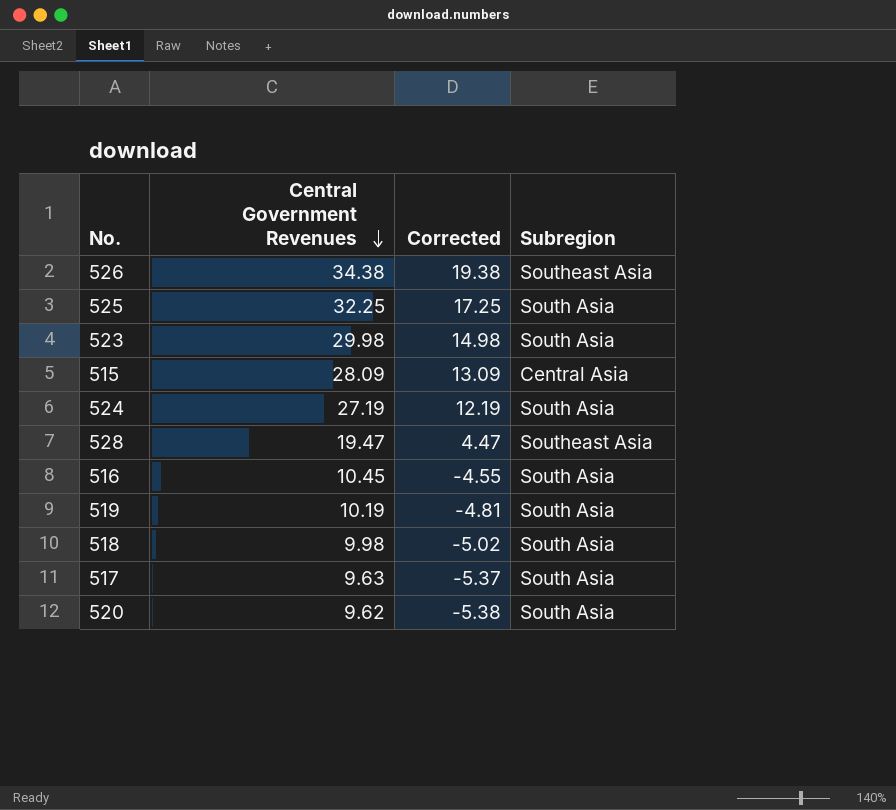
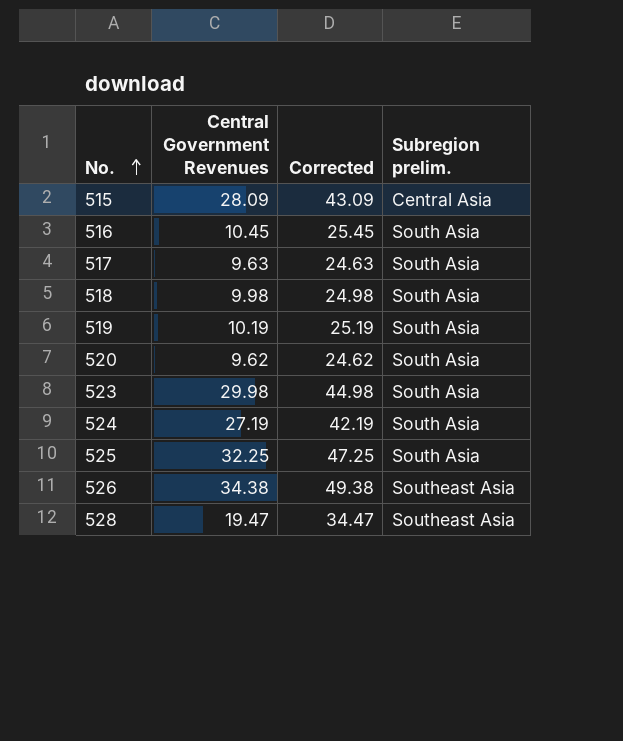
row order: Central Government Revenues descending -> No. ascending
column Corrected | formula: [Central Government Revenues] - 15 -> [Central Government Revenues] + 15
column name: Subregion -> Subregion prelim.

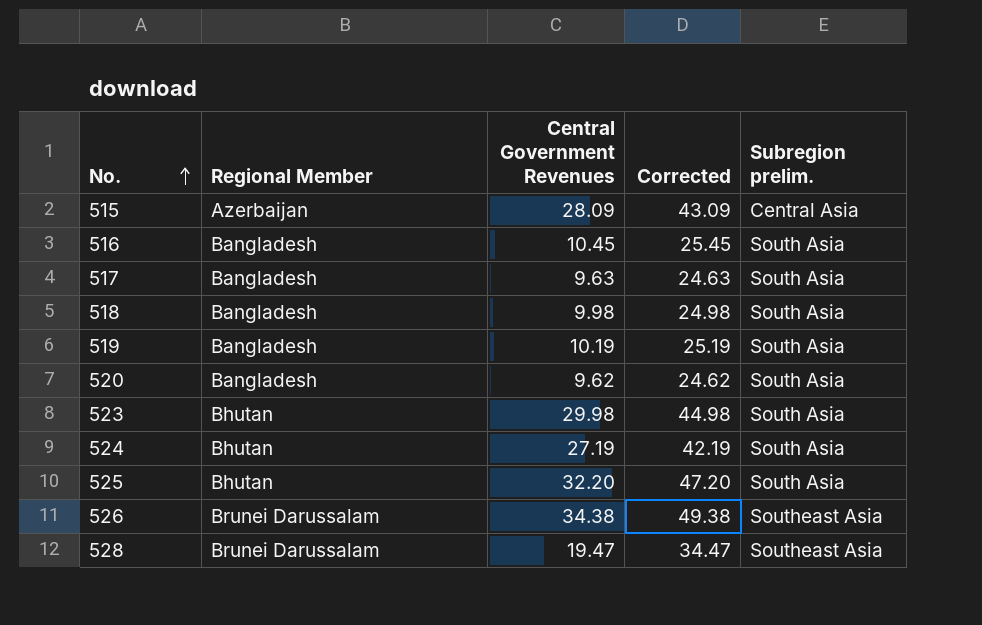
column Regional Member | position: none -> 2
525 | Central Government Revenues: 32.25 -> 32.20
525 | Corrected: 47.25 -> 47.20

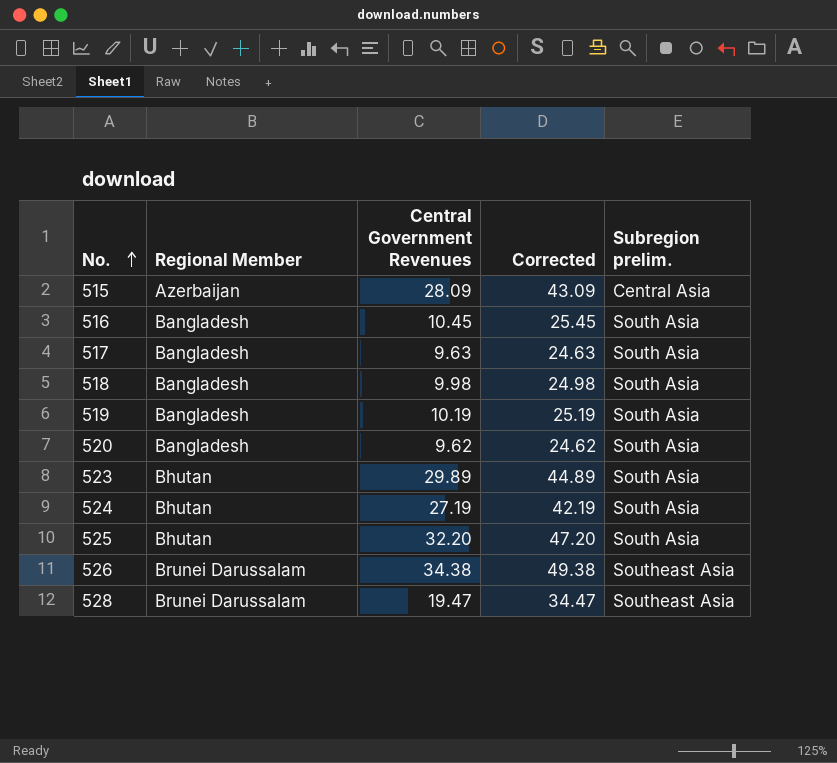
523 | Central Government Revenues: 29.98 -> 29.89
523 | Corrected: 44.98 -> 44.89

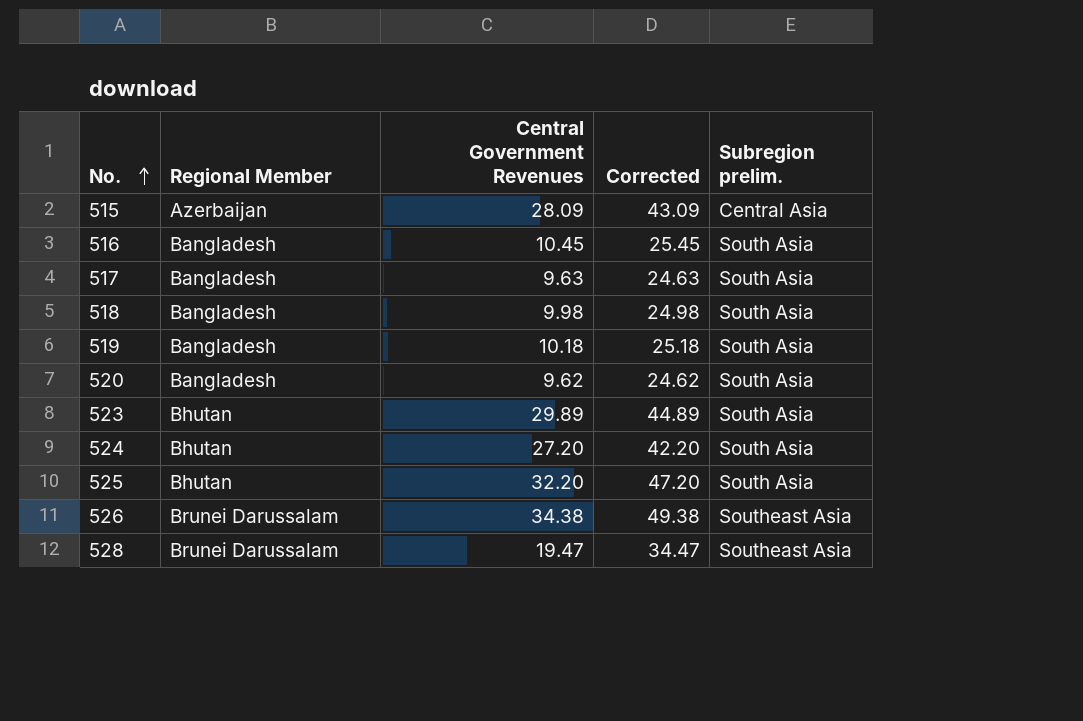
519 | Central Government Revenues: 10.19 -> 10.18
519 | Corrected: 25.19 -> 25.18
524 | Central Government Revenues: 27.19 -> 27.20
524 | Corrected: 42.19 -> 42.20

